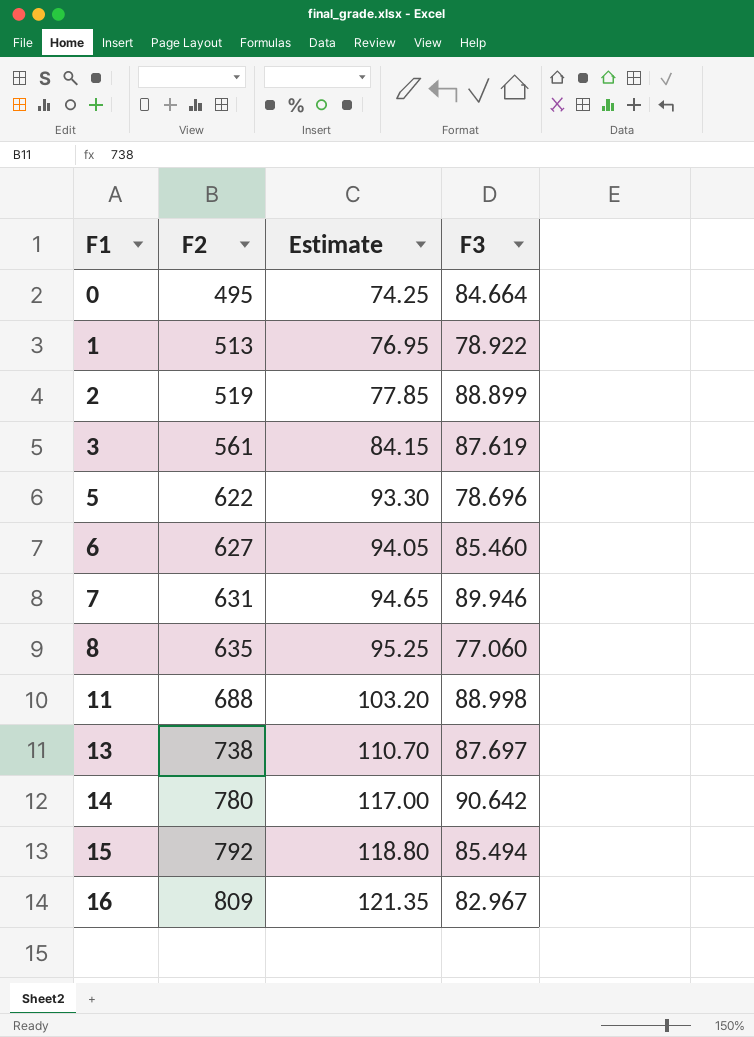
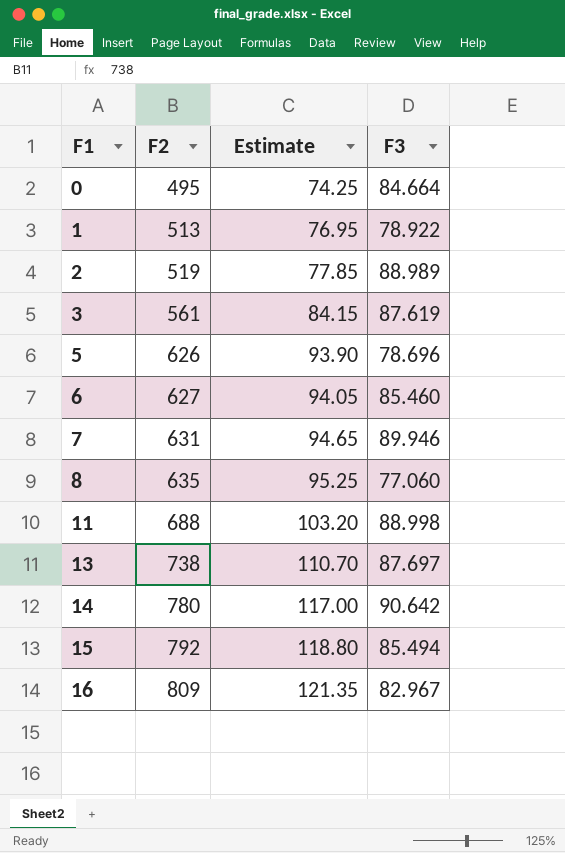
2 | F3: 88.899 -> 88.989
5 | F2: 622 -> 626
5 | Estimate: 93.30 -> 93.90

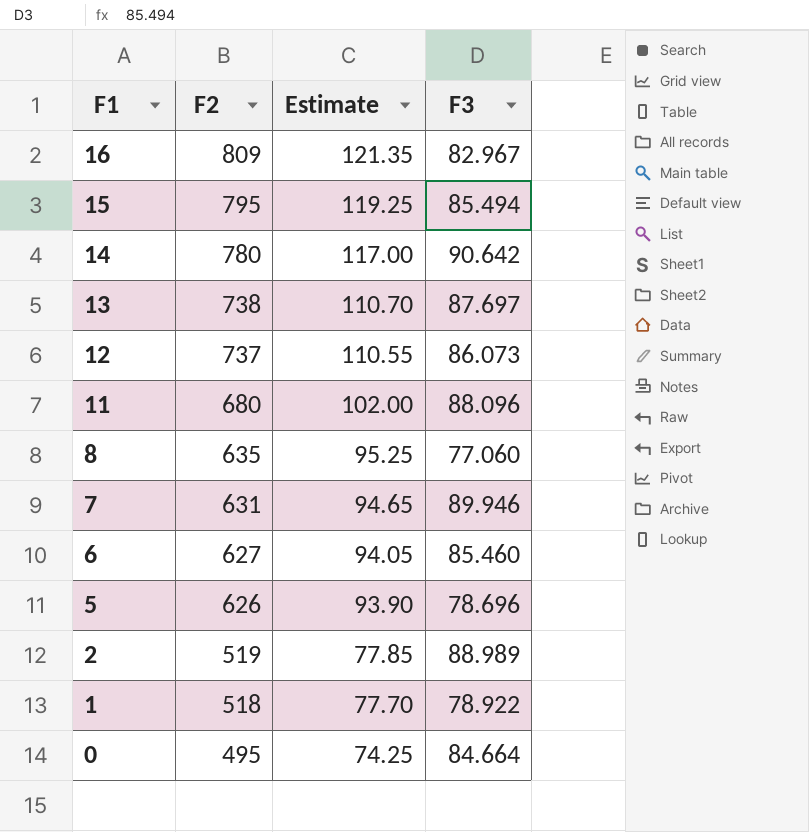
row order: F1 ascending -> F1 descending
row 3: 561 | 84.15 | 87.619 -> none
15 | F2: 792 -> 795
15 | Estimate: 118.80 -> 119.25
row 12: none -> 737 | 110.55 | 86.073
11 | F2: 688 -> 680
11 | Estimate: 103.20 -> 102.00
11 | F3: 88.998 -> 88.096
1 | F2: 513 -> 518
1 | Estimate: 76.95 -> 77.70

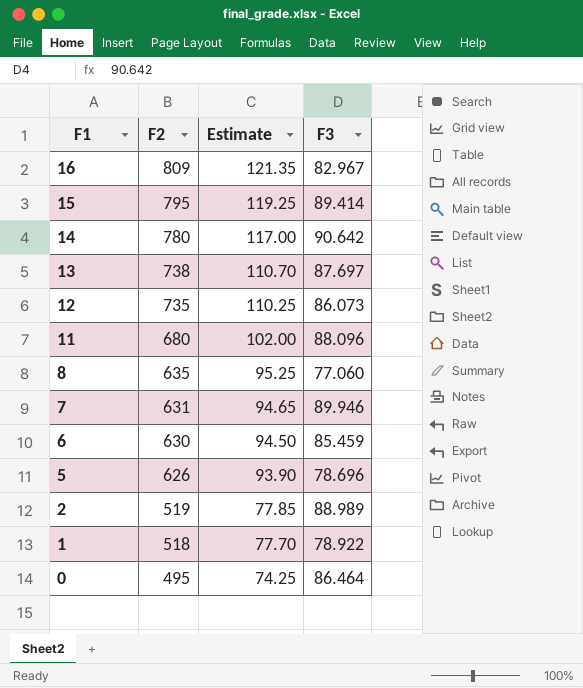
15 | F3: 85.494 -> 89.414
12 | F2: 737 -> 735
12 | Estimate: 110.55 -> 110.25
6 | F2: 627 -> 630
6 | Estimate: 94.05 -> 94.50
6 | F3: 85.460 -> 85.459
0 | F3: 84.664 -> 86.464

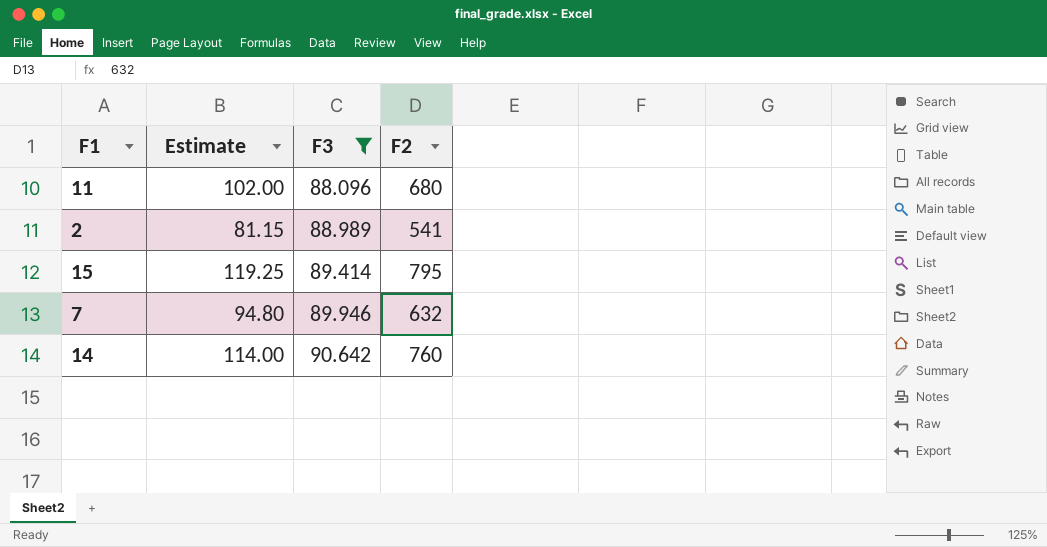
filter: none -> F3 >= 88.096
row order: F1 descending -> F3 ascending
column F2 | position: 2 -> 4
2 | Estimate: 77.85 -> 81.15
2 | F2: 519 -> 541
7 | Estimate: 94.65 -> 94.80
7 | F2: 631 -> 632
14 | Estimate: 117.00 -> 114.00
14 | F2: 780 -> 760

